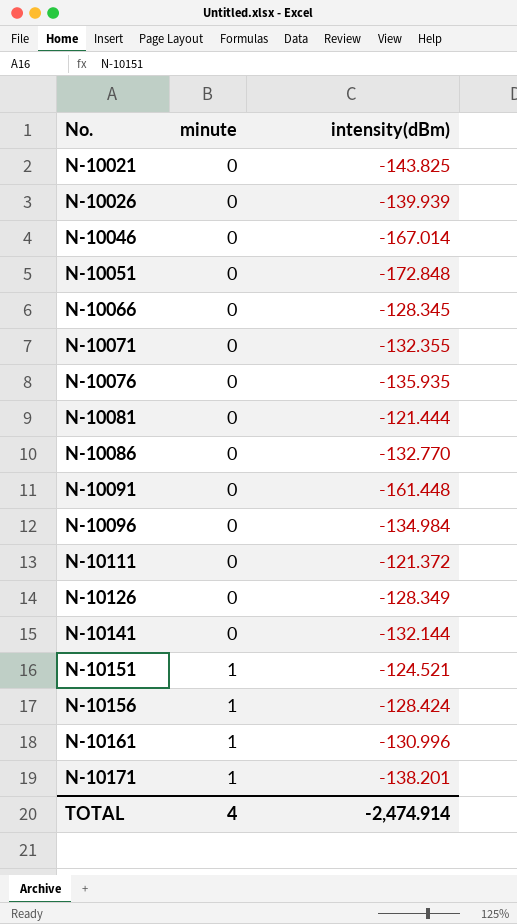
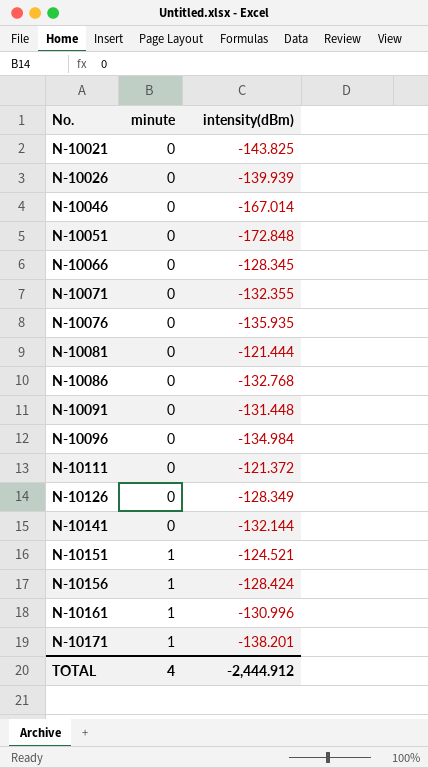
N-10086 | intensity(dBm): -132.770 -> -132.768
N-10091 | intensity(dBm): -161.448 -> -131.448
TOTAL | intensity(dBm): -2,474.914 -> -2,444.912

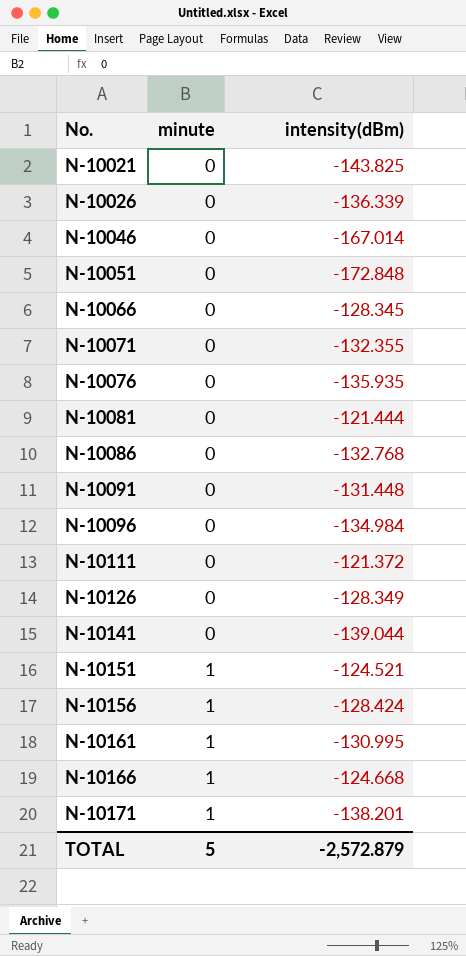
N-10026 | intensity(dBm): -139.939 -> -136.339
N-10141 | intensity(dBm): -132.144 -> -139.044
N-10161 | intensity(dBm): -130.996 -> -130.995
row N-10166: none -> 1 | -124.668
TOTAL | minute: 4 -> 5
TOTAL | intensity(dBm): -2,444.912 -> -2,572.879

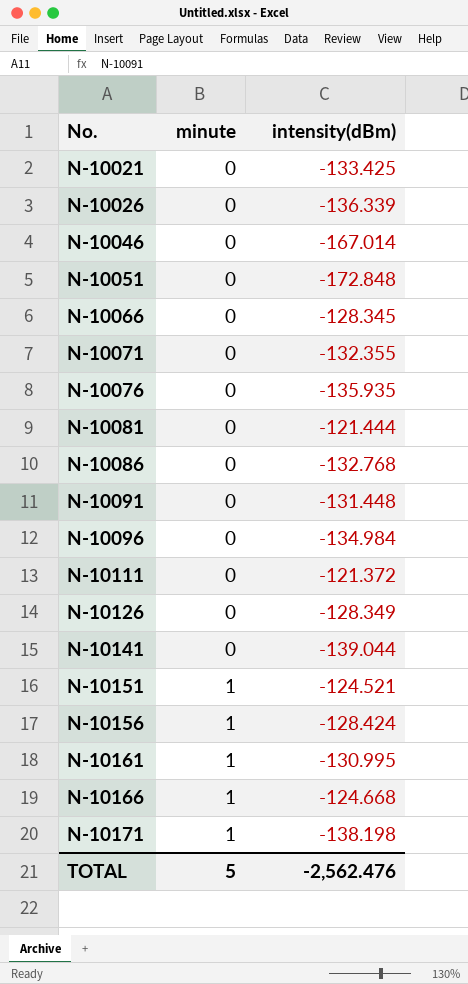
N-10021 | intensity(dBm): -143.825 -> -133.425
N-10171 | intensity(dBm): -138.201 -> -138.198
TOTAL | intensity(dBm): -2,572.879 -> -2,562.476

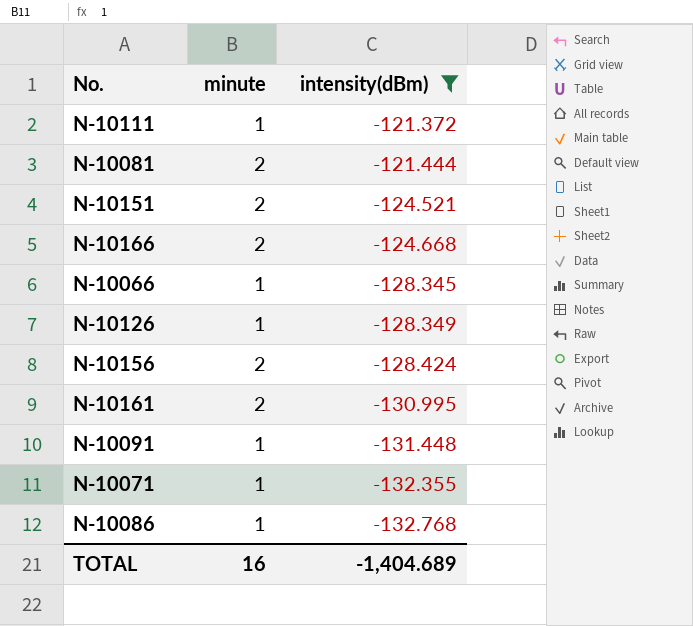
filter: none -> intensity(dBm) >= -132.768
row order: No. ascending -> intensity(dBm) descending
N-10111 | minute: 0 -> 1
N-10081 | minute: 0 -> 2
N-10151 | minute: 1 -> 2
N-10166 | minute: 1 -> 2
N-10066 | minute: 0 -> 1
N-10126 | minute: 0 -> 1
N-10156 | minute: 1 -> 2
N-10161 | minute: 1 -> 2
N-10091 | minute: 0 -> 1
N-10071 | minute: 0 -> 1
N-10086 | minute: 0 -> 1
TOTAL | minute: 5 -> 16
TOTAL | intensity(dBm): -2,562.476 -> -1,404.689

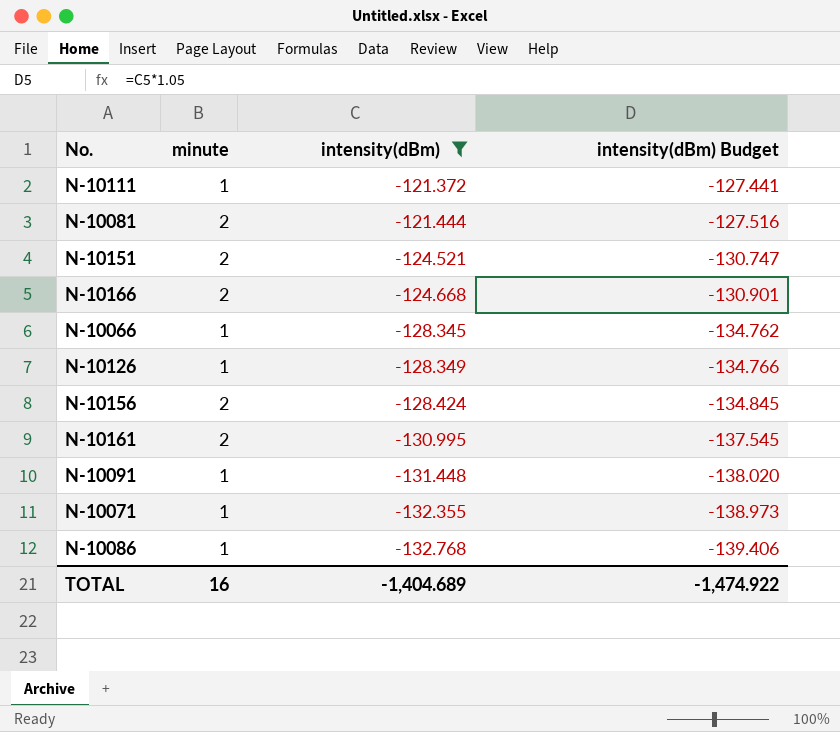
column intensity(dBm) Budget | formula: none -> [intensity(dBm)] * 1.05

